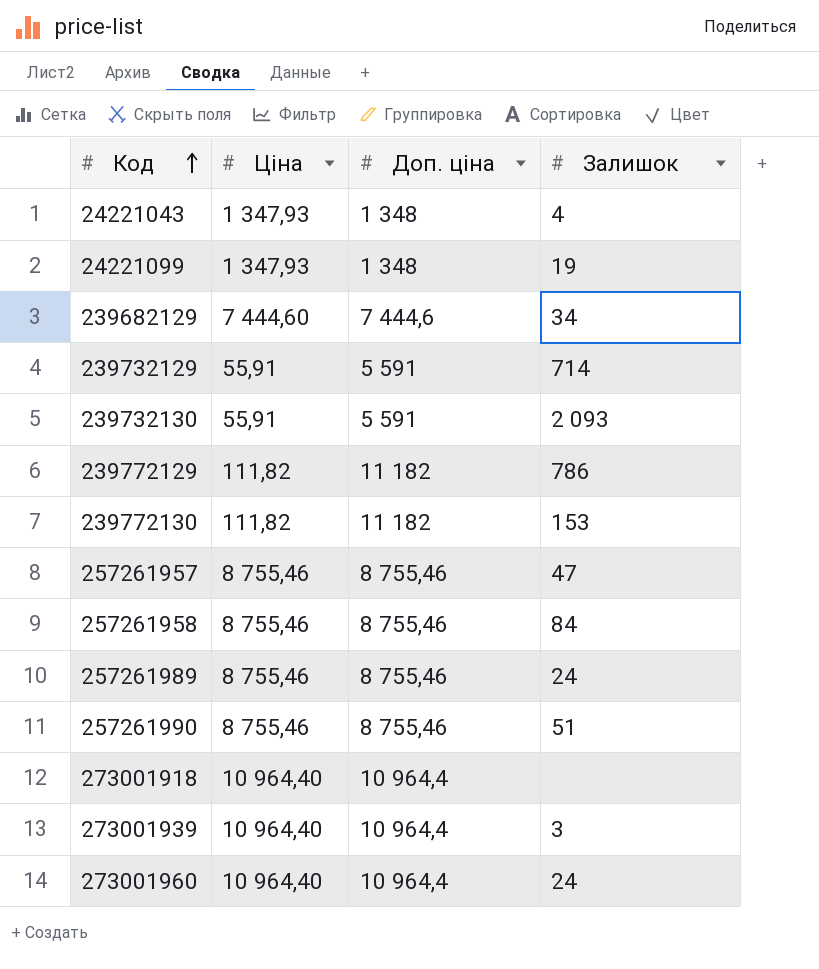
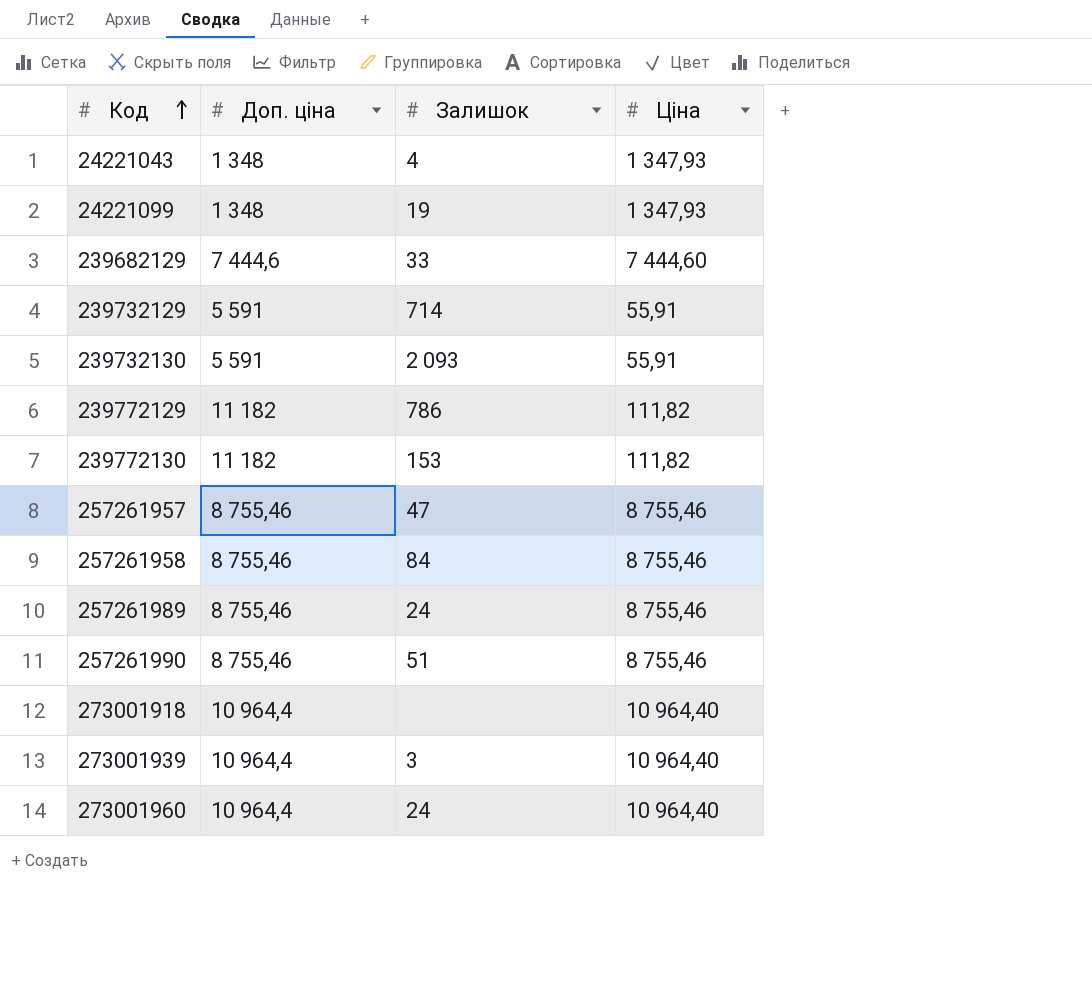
column Ціна | position: 2 -> 4
239682129 | Залишок: 34 -> 33

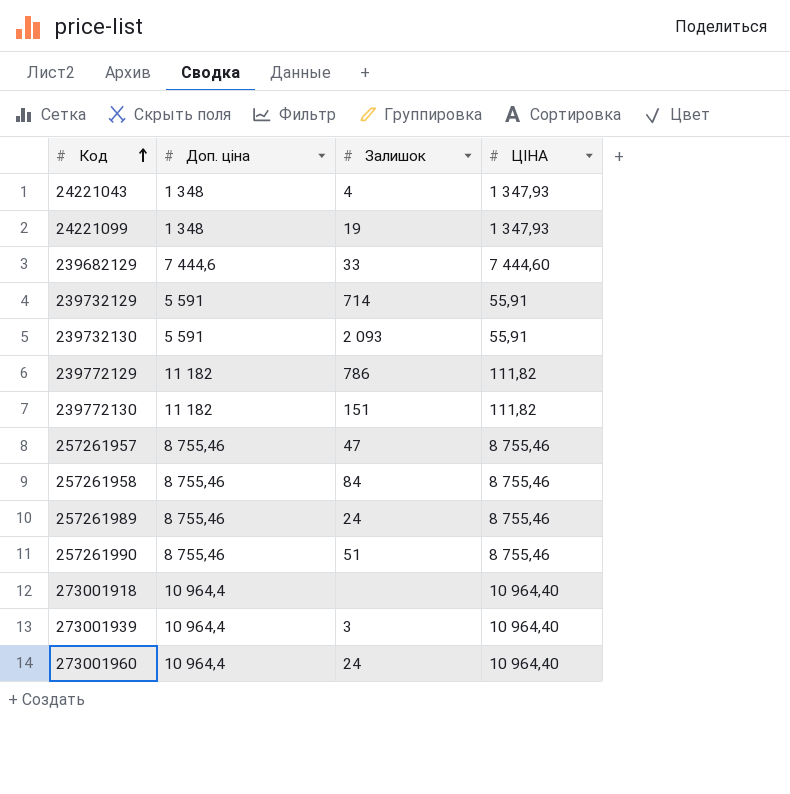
column name: Ціна -> ЦІНА
239772130 | Залишок: 153 -> 151

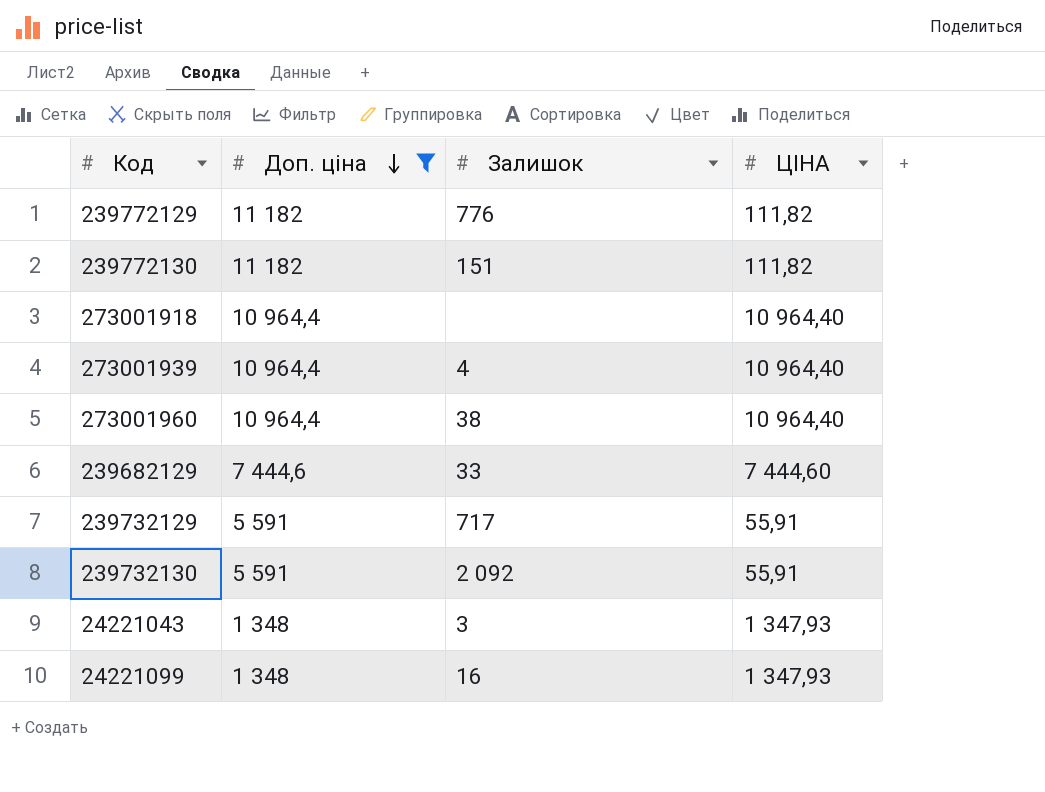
filter: none -> Доп. ціна != 8 755,46
row order: Код ascending -> Доп. ціна descending
239772129 | Залишок: 786 -> 776
273001939 | Залишок: 3 -> 4
273001960 | Залишок: 24 -> 38
239732129 | Залишок: 714 -> 717
239732130 | Залишок: 2 093 -> 2 092
24221043 | Залишок: 4 -> 3
24221099 | Залишок: 19 -> 16

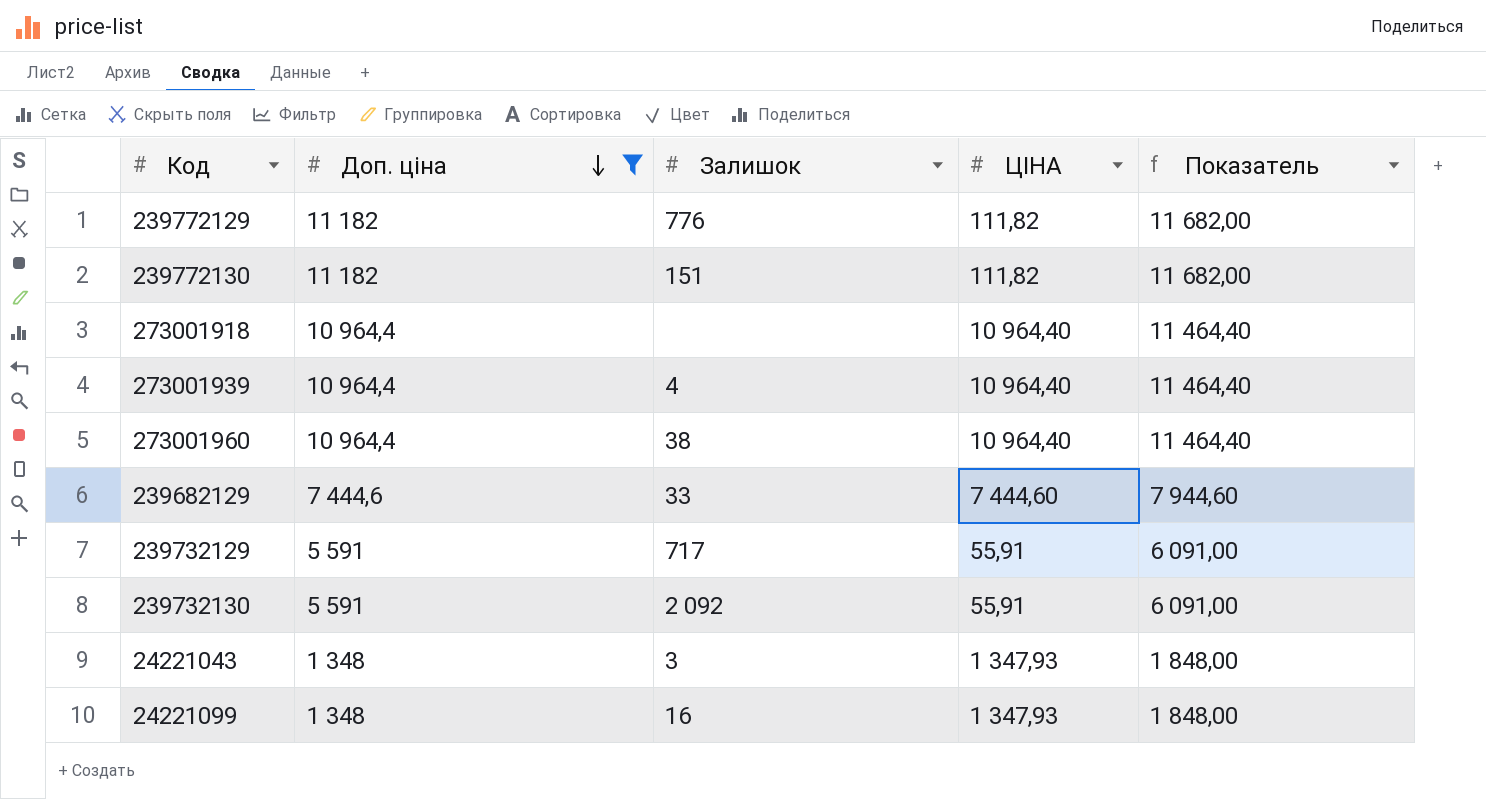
column Показатель | formula: none -> [Доп. ціна] + 500

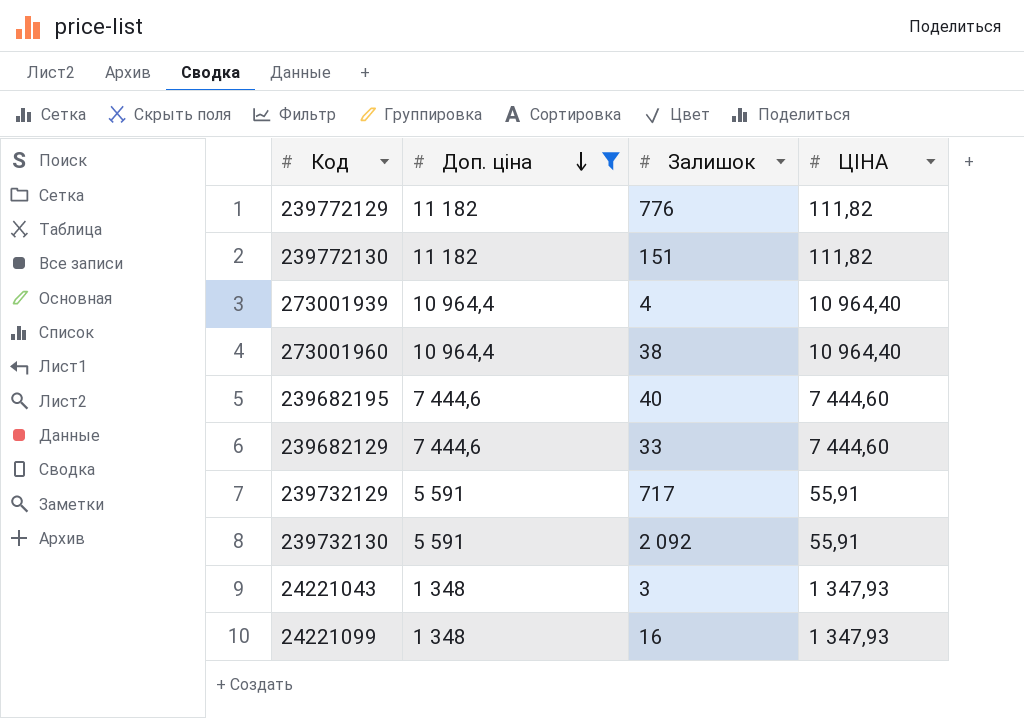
column Показатель | formula: [Доп. ціна] + 500 -> none
row 273001918: 10 964,4 | none | 10 964,40 | 11 464,40 -> none
row 239682195: none -> 7 444,6 | 40 | 7 444,60

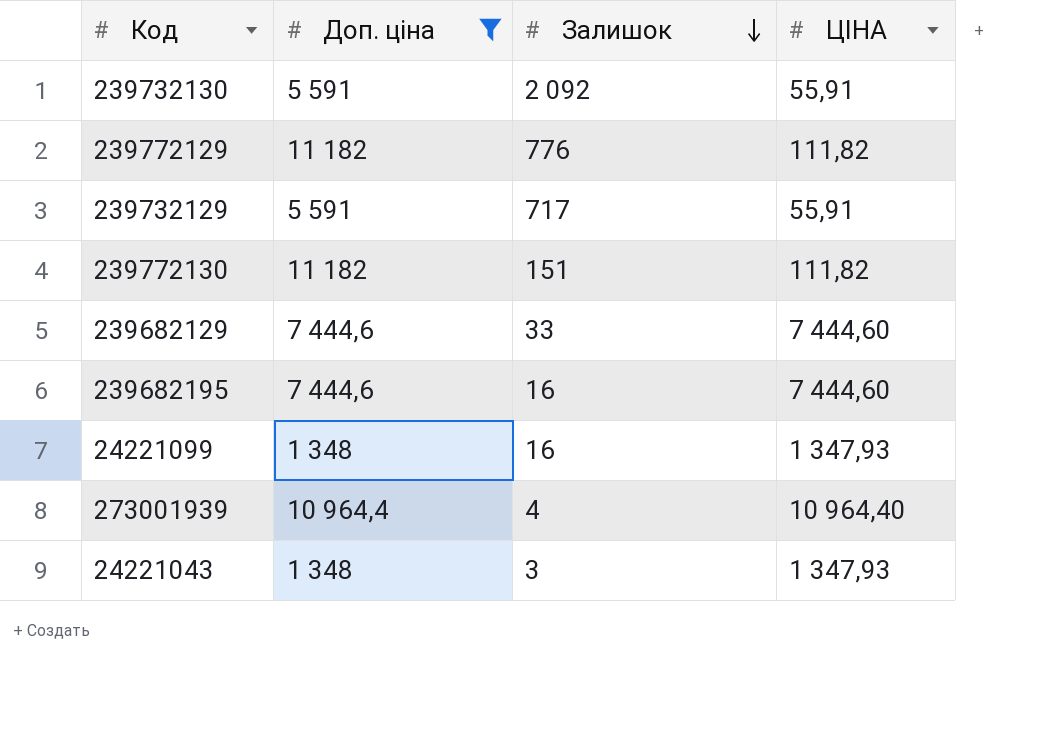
row order: Доп. ціна descending -> Залишок descending
row 273001960: 10 964,4 | 38 | 10 964,40 -> none
239682195 | Залишок: 40 -> 16

